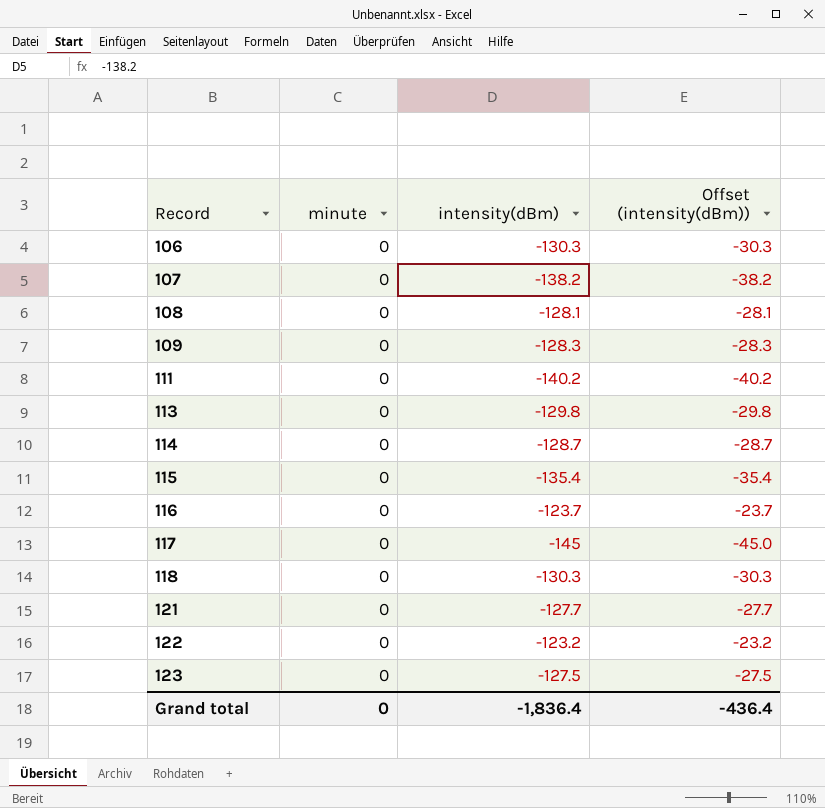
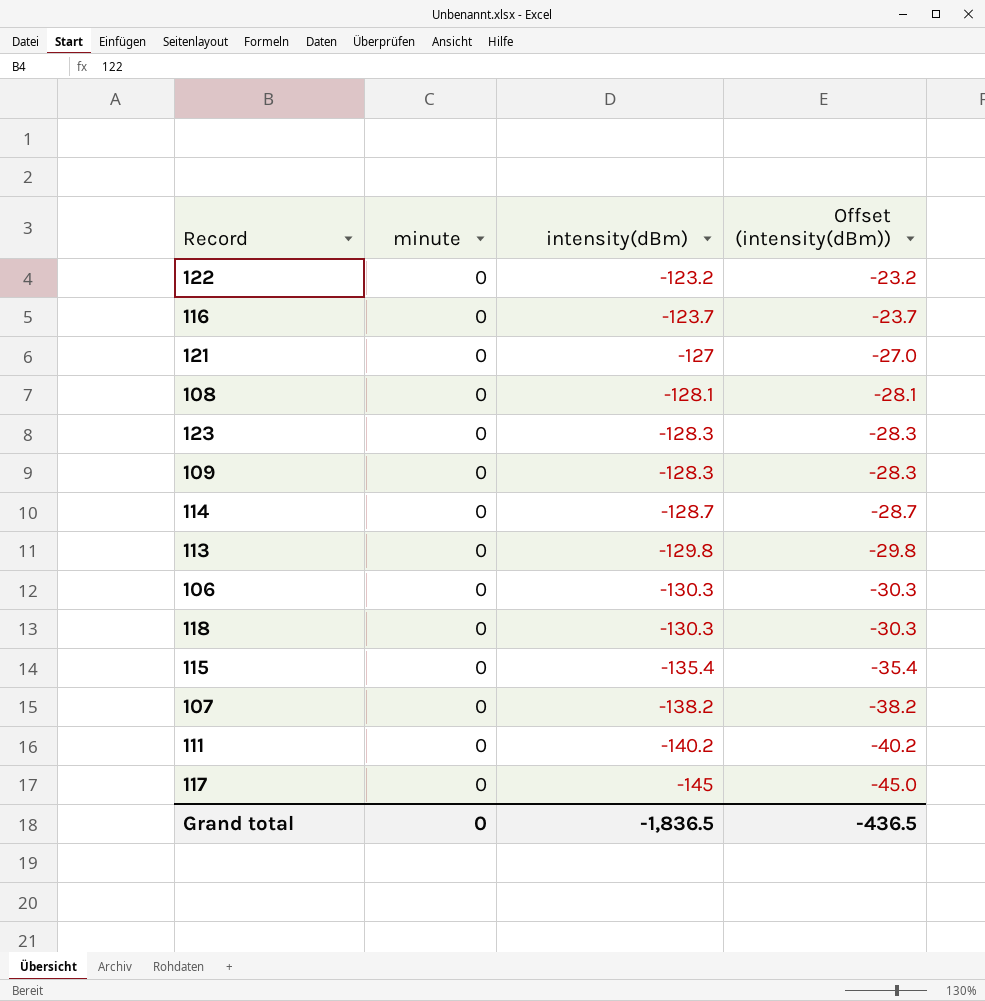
row order: Record ascending -> intensity(dBm) descending
121 | intensity(dBm): -127.7 -> -127
121 | Offset (intensity(dBm)): -27.7 -> -27.0
123 | intensity(dBm): -127.5 -> -128.3
123 | Offset (intensity(dBm)): -27.5 -> -28.3
Grand total | intensity(dBm): -1,836.4 -> -1,836.5
Grand total | Offset (intensity(dBm)): -436.4 -> -436.5

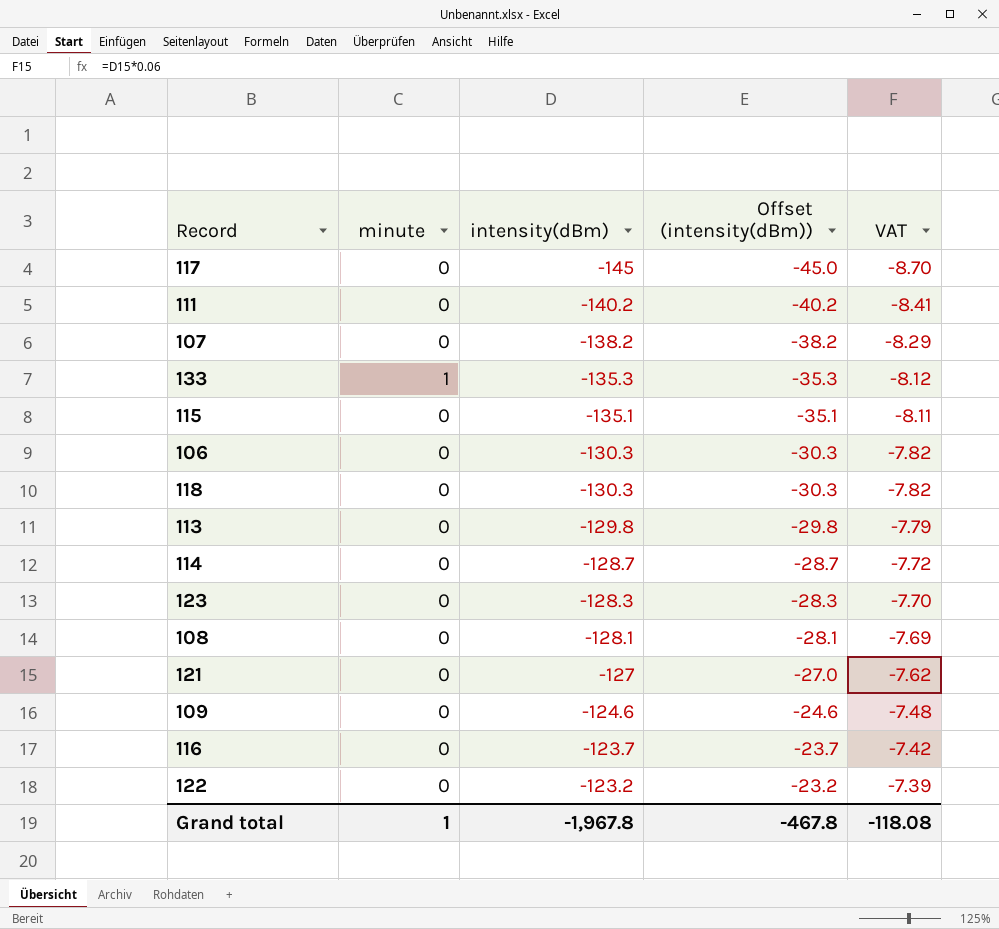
row order: intensity(dBm) descending -> intensity(dBm) ascending
column VAT | formula: none -> [intensity(dBm)] * 0.06
row 133: none -> 1 | -135.3 | -35.3 | -8.12
115 | intensity(dBm): -135.4 -> -135.1
115 | Offset (intensity(dBm)): -35.4 -> -35.1
109 | intensity(dBm): -128.3 -> -124.6
109 | Offset (intensity(dBm)): -28.3 -> -24.6
Grand total | minute: 0 -> 1
Grand total | intensity(dBm): -1,836.5 -> -1,967.8
Grand total | Offset (intensity(dBm)): -436.5 -> -467.8

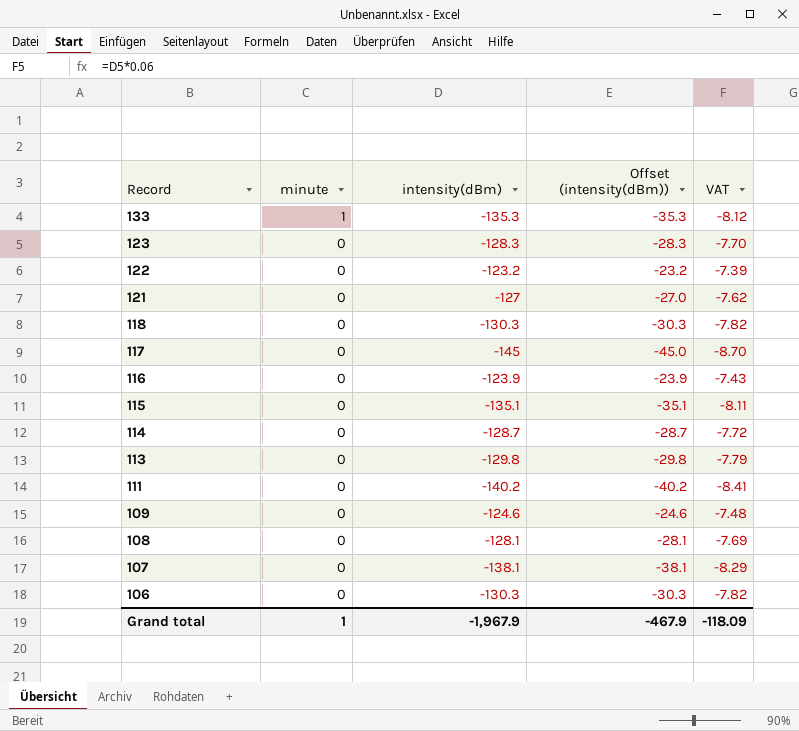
row order: intensity(dBm) ascending -> Record descending
116 | intensity(dBm): -123.7 -> -123.9
116 | Offset (intensity(dBm)): -23.7 -> -23.9
116 | VAT: -7.42 -> -7.43
107 | intensity(dBm): -138.2 -> -138.1
107 | Offset (intensity(dBm)): -38.2 -> -38.1
Grand total | intensity(dBm): -1,967.8 -> -1,967.9
Grand total | Offset (intensity(dBm)): -467.8 -> -467.9
Grand total | VAT: -118.08 -> -118.09

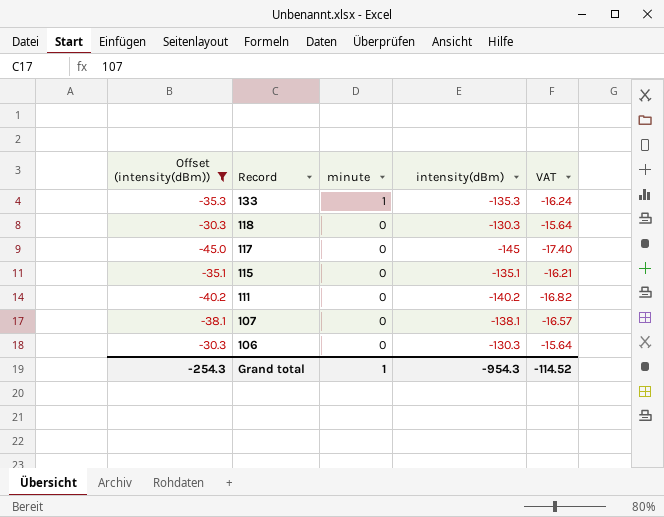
filter: none -> Offset (intensity(dBm)) <= -30.3
column Offset (intensity(dBm)) | position: 4 -> 1
column VAT | formula: [intensity(dBm)] * 0.06 -> [intensity(dBm)] * 0.12
Grand total | Offset (intensity(dBm)): -467.9 -> -254.3
Grand total | intensity(dBm): -1,967.9 -> -954.3
Grand total | VAT: -118.09 -> -114.52

